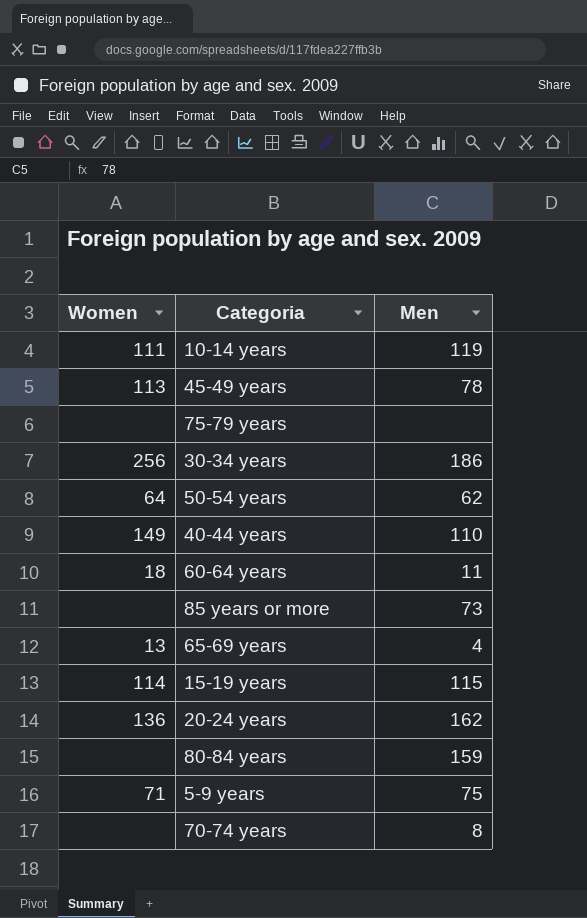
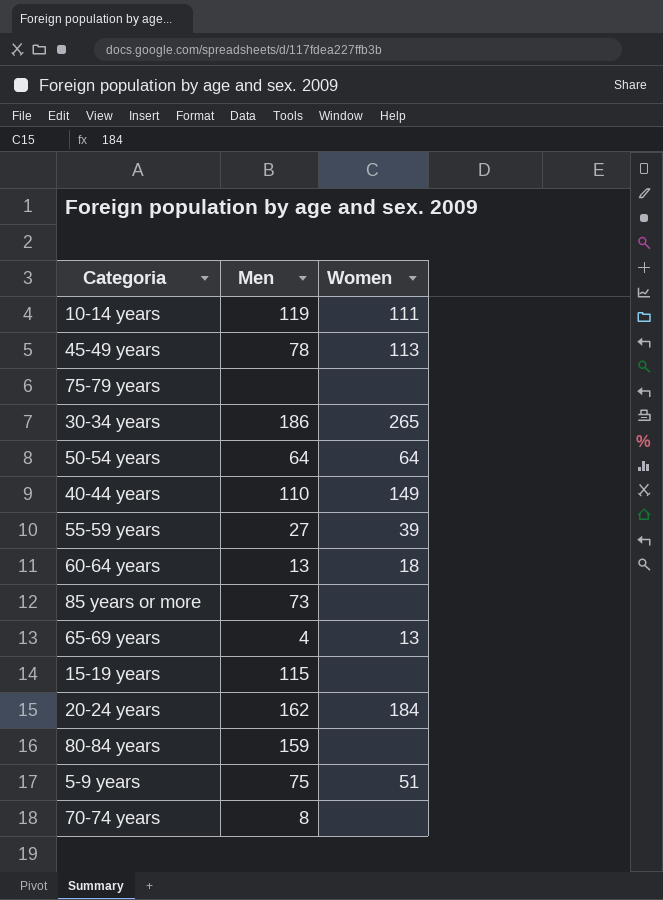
column Women | position: 1 -> 3
30-34 years | Women: 256 -> 265
50-54 years | Men: 62 -> 64
row 55-59 years: none -> 27 | 39
60-64 years | Men: 11 -> 13
15-19 years | Women: 114 -> none
20-24 years | Women: 136 -> 184
5-9 years | Women: 71 -> 51

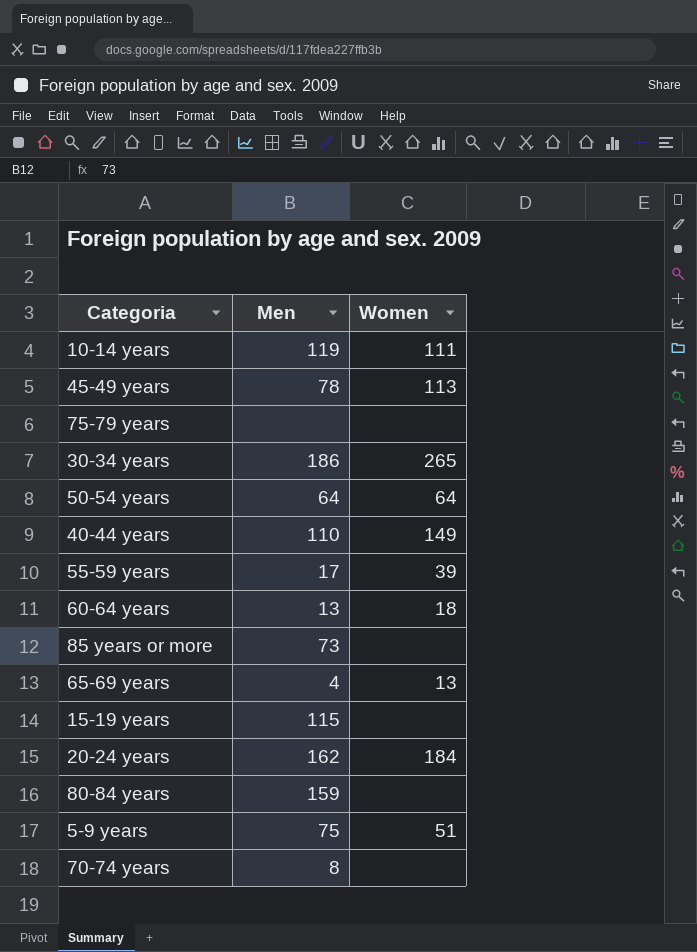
55-59 years | Men: 27 -> 17

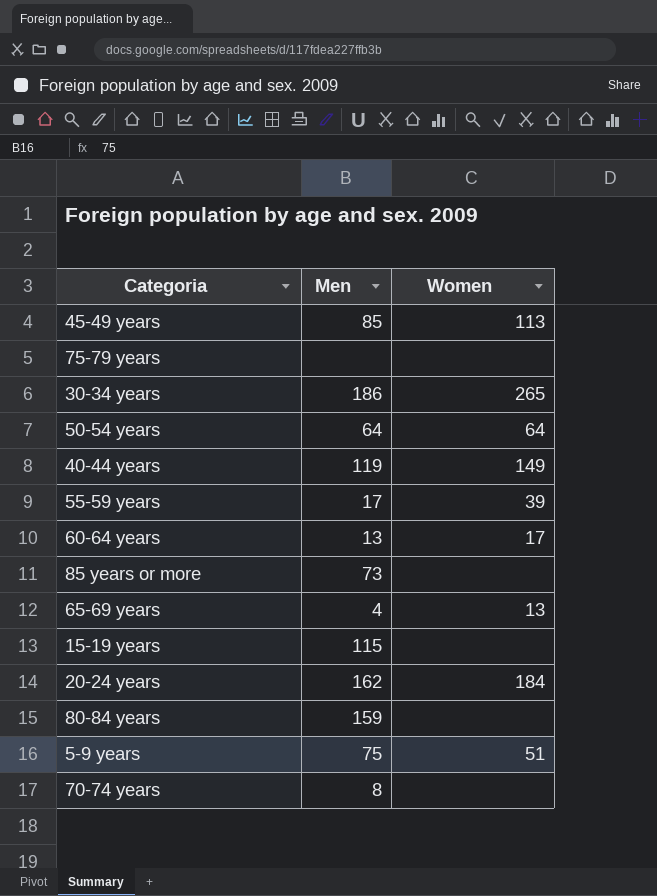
row 10-14 years: 119 | 111 -> none
45-49 years | Men: 78 -> 85
40-44 years | Men: 110 -> 119
60-64 years | Women: 18 -> 17

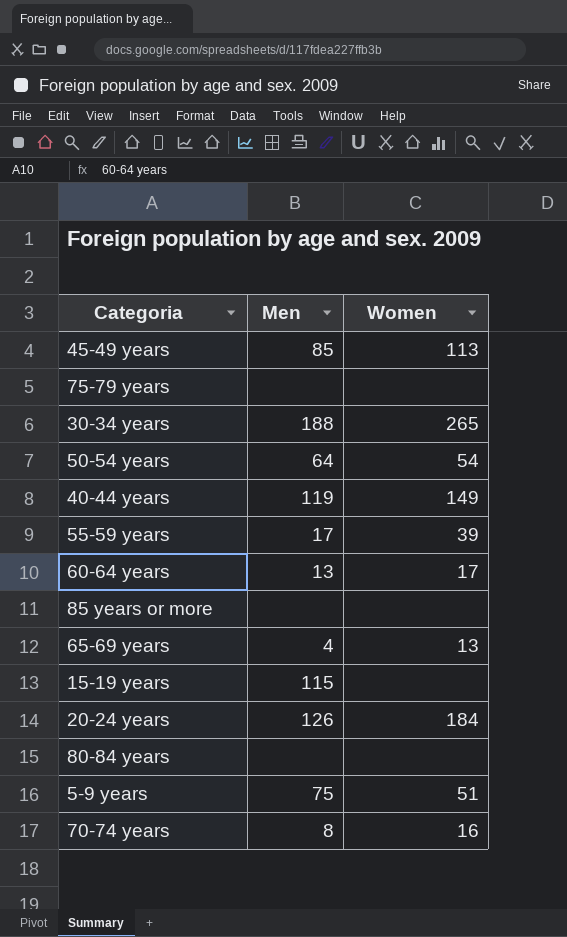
30-34 years | Men: 186 -> 188
50-54 years | Women: 64 -> 54
85 years or more | Men: 73 -> none
20-24 years | Men: 162 -> 126
80-84 years | Men: 159 -> none
70-74 years | Women: none -> 16

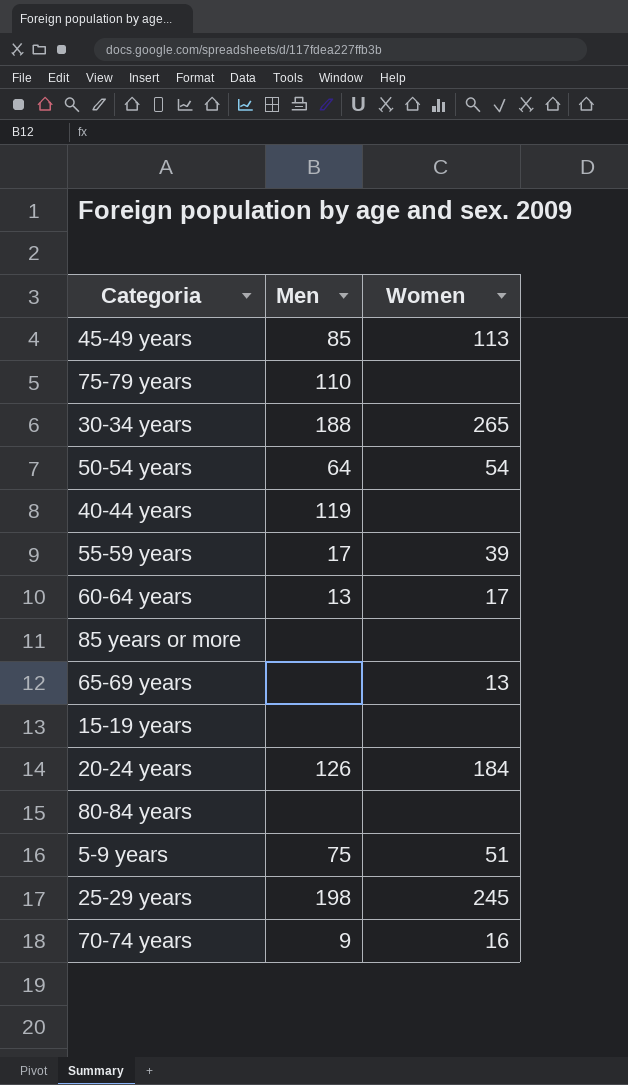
75-79 years | Men: none -> 110
40-44 years | Women: 149 -> none
65-69 years | Men: 4 -> none
15-19 years | Men: 115 -> none
row 25-29 years: none -> 198 | 245
70-74 years | Men: 8 -> 9

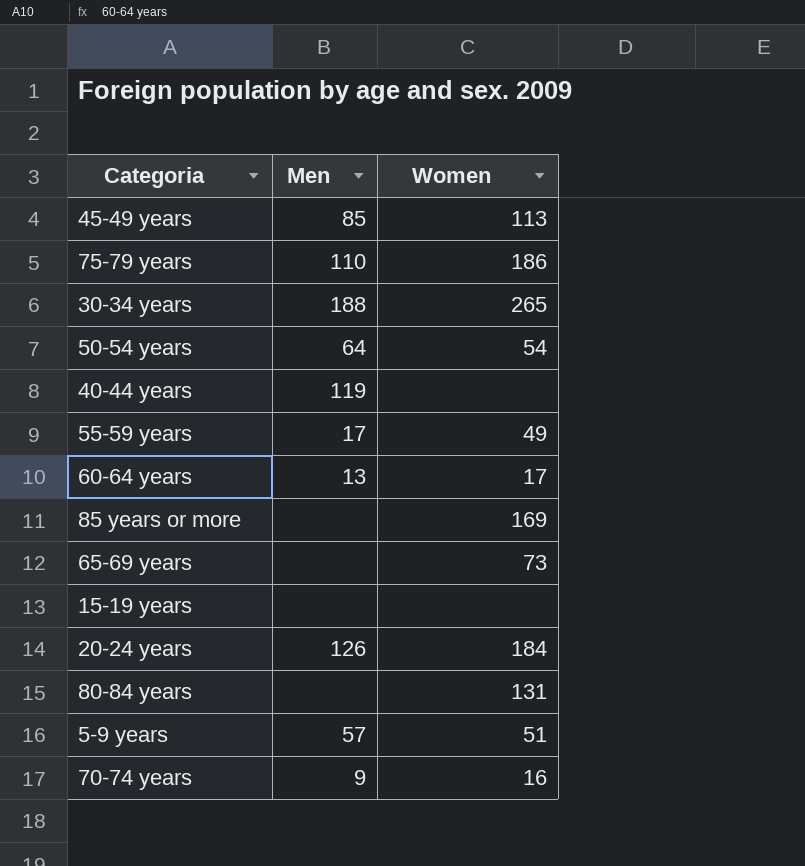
row 25-29 years: 198 | 245 -> none
75-79 years | Women: none -> 186
55-59 years | Women: 39 -> 49
85 years or more | Women: none -> 169
65-69 years | Women: 13 -> 73
80-84 years | Women: none -> 131
5-9 years | Men: 75 -> 57

